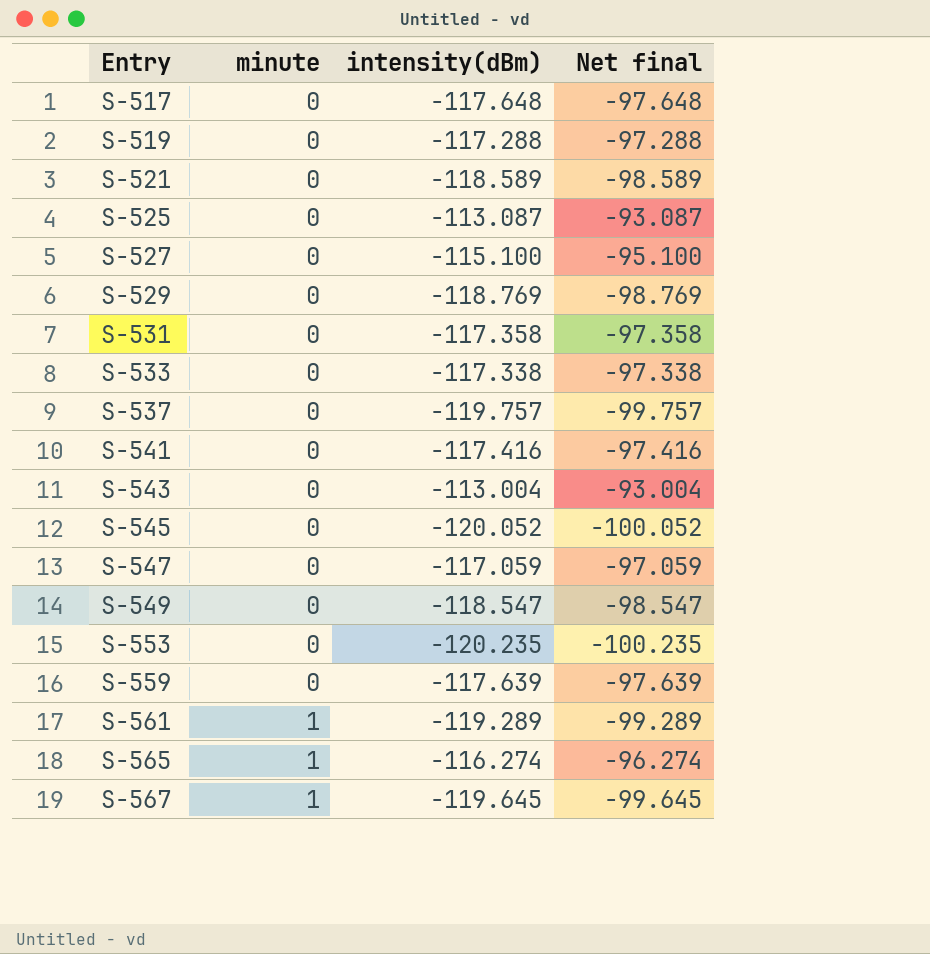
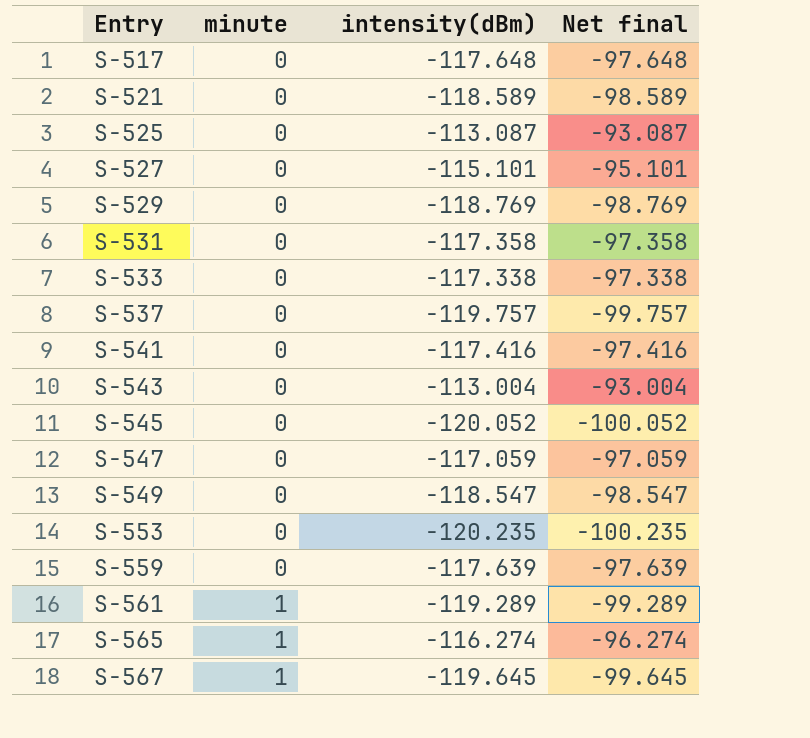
row S-519: 0 | -117.288 | -97.288 -> none
S-527 | intensity(dBm): -115.100 -> -115.101
S-527 | Net final: -95.100 -> -95.101

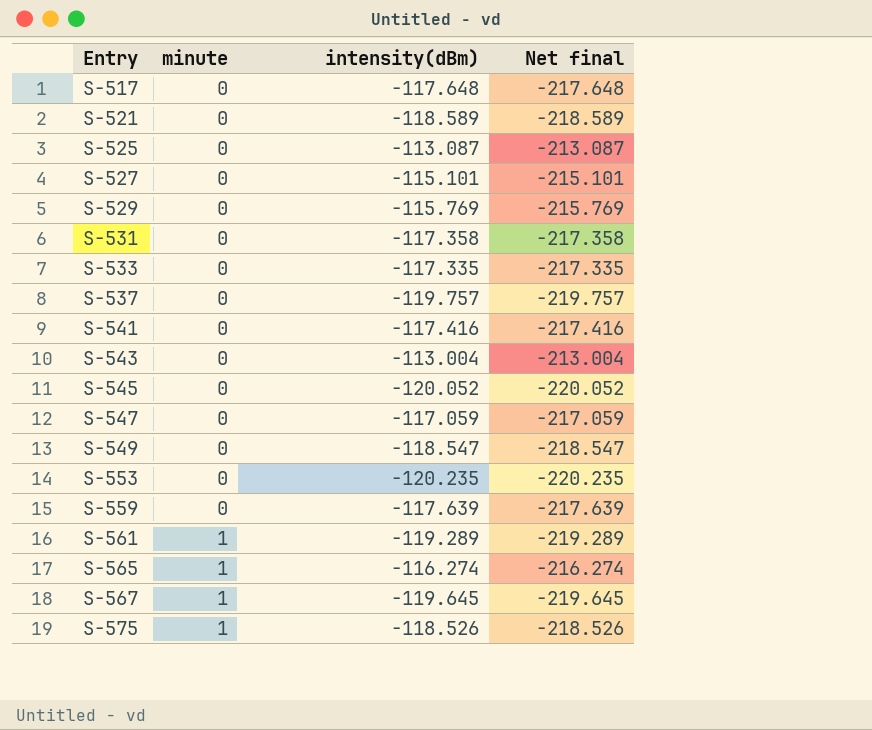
column Net final | formula: [intensity(dBm)] + 20 -> [intensity(dBm)] - 100
S-529 | intensity(dBm): -118.769 -> -115.769
S-533 | intensity(dBm): -117.338 -> -117.335
row S-575: none -> 1 | -118.526 | -218.526

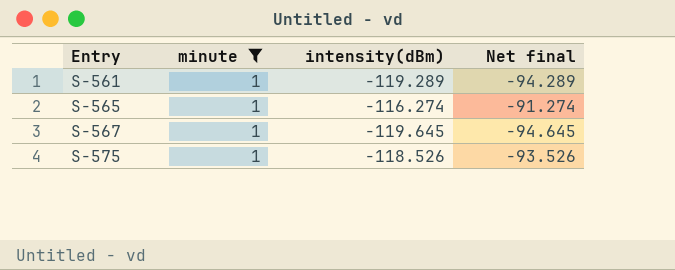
filter: none -> minute = 1
column Net final | formula: [intensity(dBm)] - 100 -> [intensity(dBm)] + 25

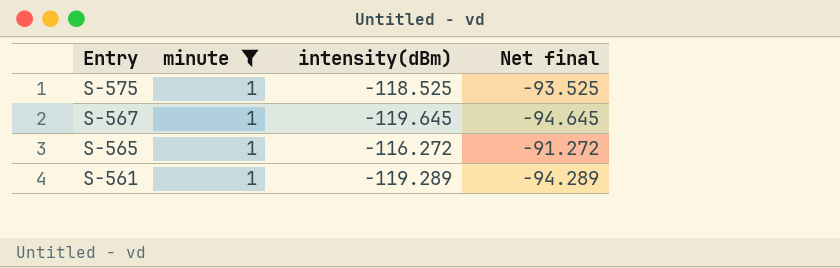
row order: Entry ascending -> Entry descending
S-575 | intensity(dBm): -118.526 -> -118.525
S-575 | Net final: -93.526 -> -93.525
S-565 | intensity(dBm): -116.274 -> -116.272
S-565 | Net final: -91.274 -> -91.272

